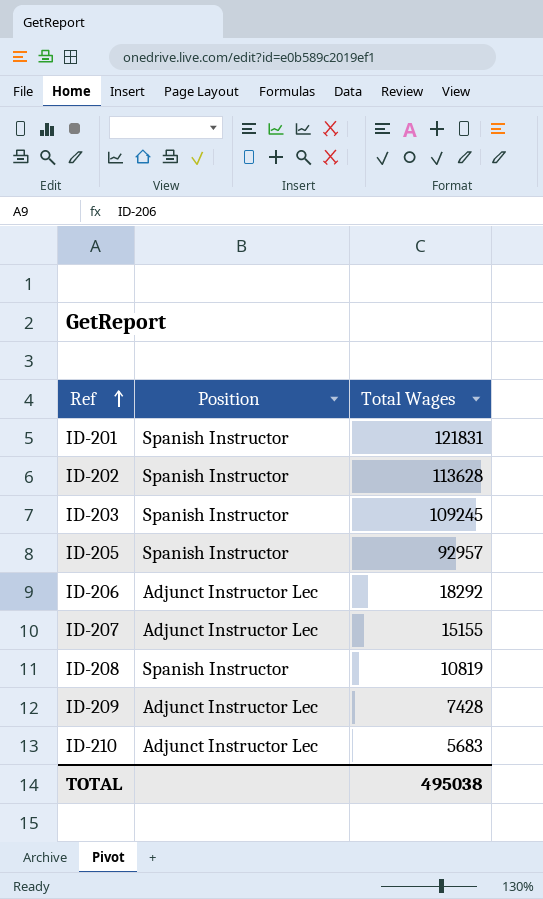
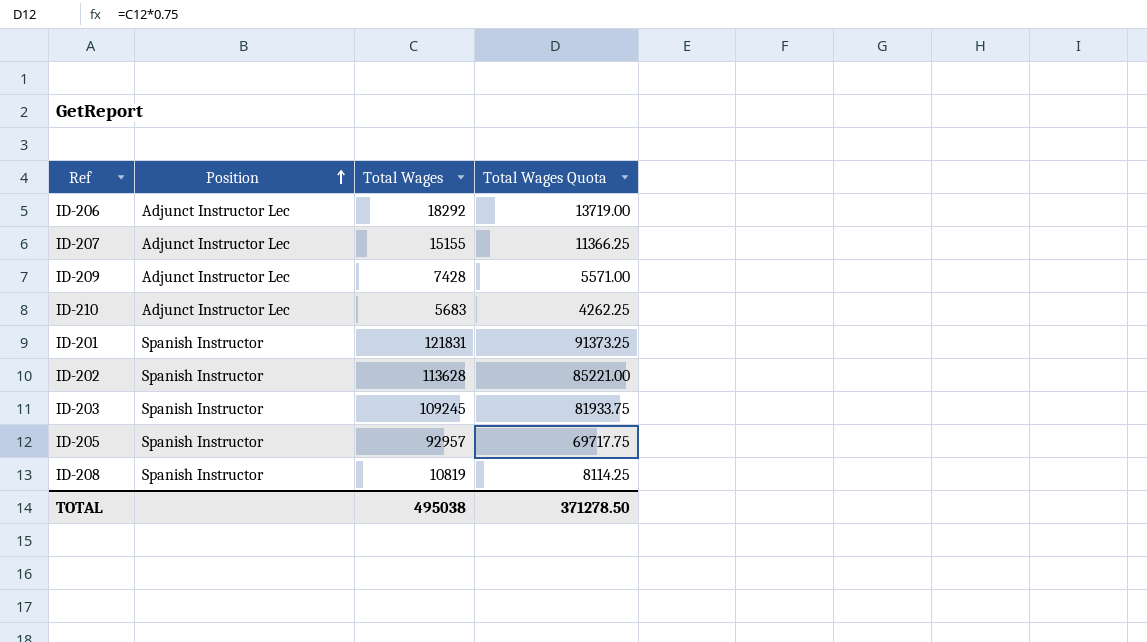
row order: Ref ascending -> Position ascending
column Total Wages Quota | formula: none -> [Total Wages] * 0.75

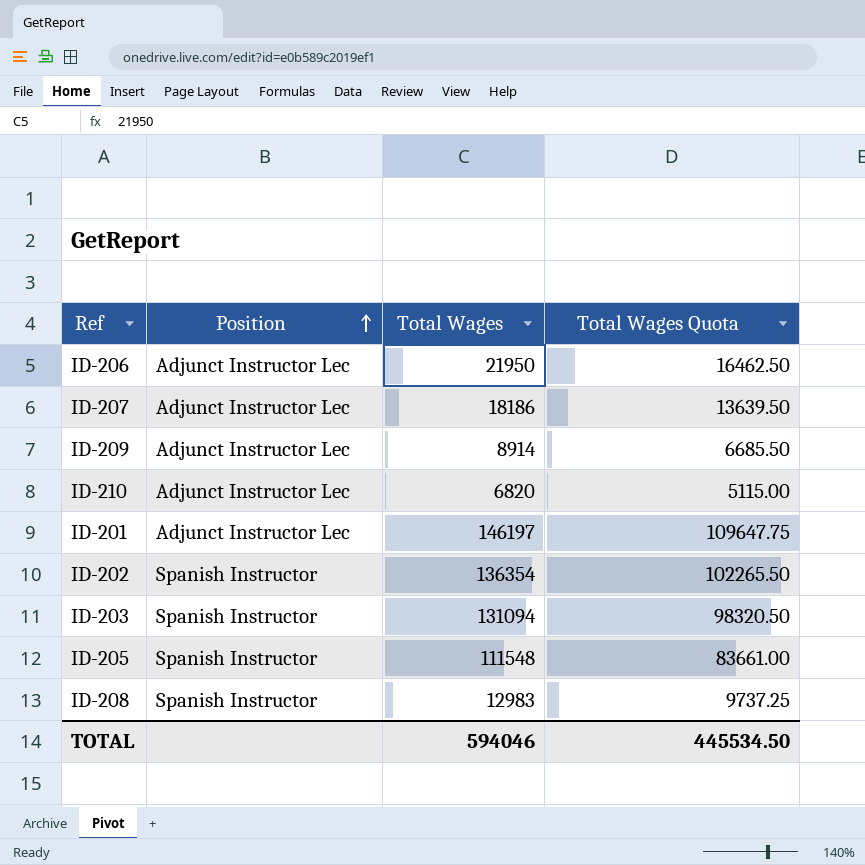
ID-206 | Total Wages: 18292 -> 21950
ID-206 | Total Wages Quota: 13719.00 -> 16462.50
ID-207 | Total Wages: 15155 -> 18186
ID-207 | Total Wages Quota: 11366.25 -> 13639.50
ID-209 | Total Wages: 7428 -> 8914
ID-209 | Total Wages Quota: 5571.00 -> 6685.50
ID-210 | Total Wages: 5683 -> 6820
ID-210 | Total Wages Quota: 4262.25 -> 5115.00
ID-201 | Position: Spanish Instructor -> Adjunct Instructor Lec
ID-201 | Total Wages: 121831 -> 146197
ID-201 | Total Wages Quota: 91373.25 -> 109647.75
ID-202 | Total Wages: 113628 -> 136354
ID-202 | Total Wages Quota: 85221.00 -> 102265.50
ID-203 | Total Wages: 109245 -> 131094
ID-203 | Total Wages Quota: 81933.75 -> 98320.50
ID-205 | Total Wages: 92957 -> 111548
ID-205 | Total Wages Quota: 69717.75 -> 83661.00
ID-208 | Total Wages: 10819 -> 12983
ID-208 | Total Wages Quota: 8114.25 -> 9737.25
TOTAL | Total Wages: 495038 -> 594046
TOTAL | Total Wages Quota: 371278.50 -> 445534.50

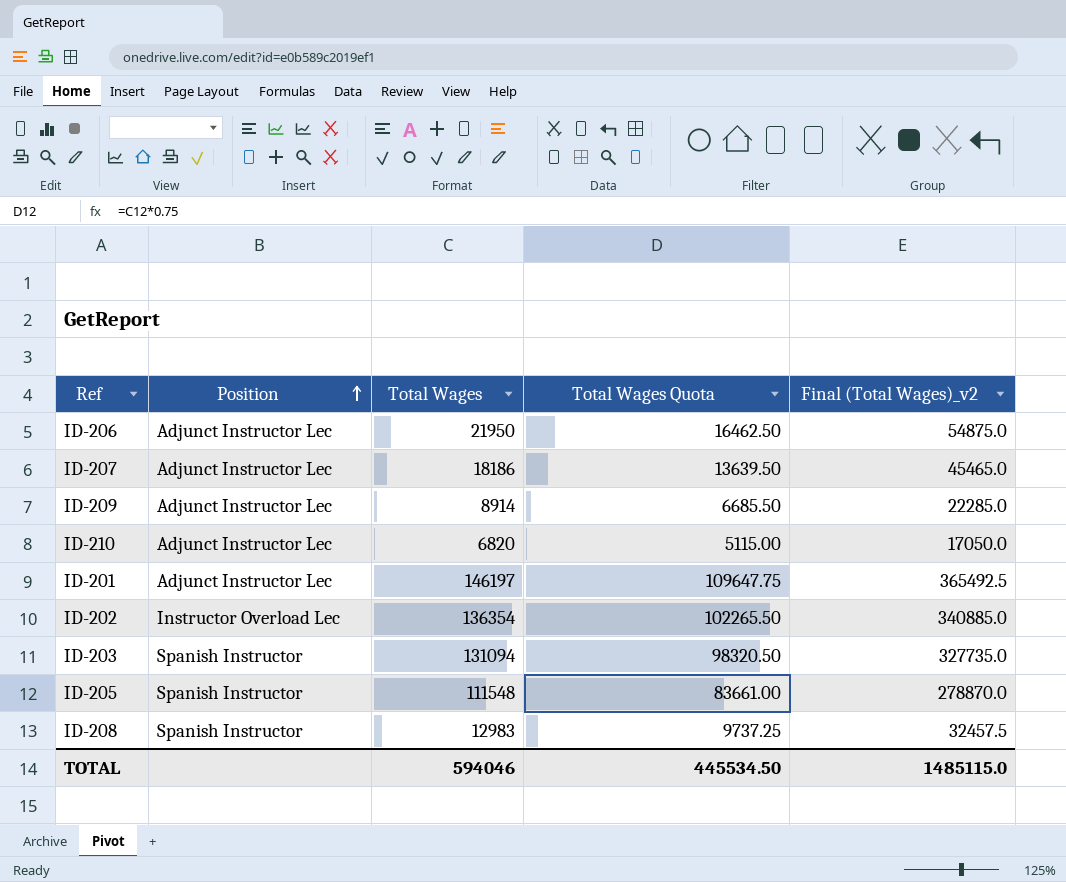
column Final (Total Wages)_v2 | formula: none -> [Total Wages] * 2.5
ID-202 | Position: Spanish Instructor -> Instructor Overload Lec

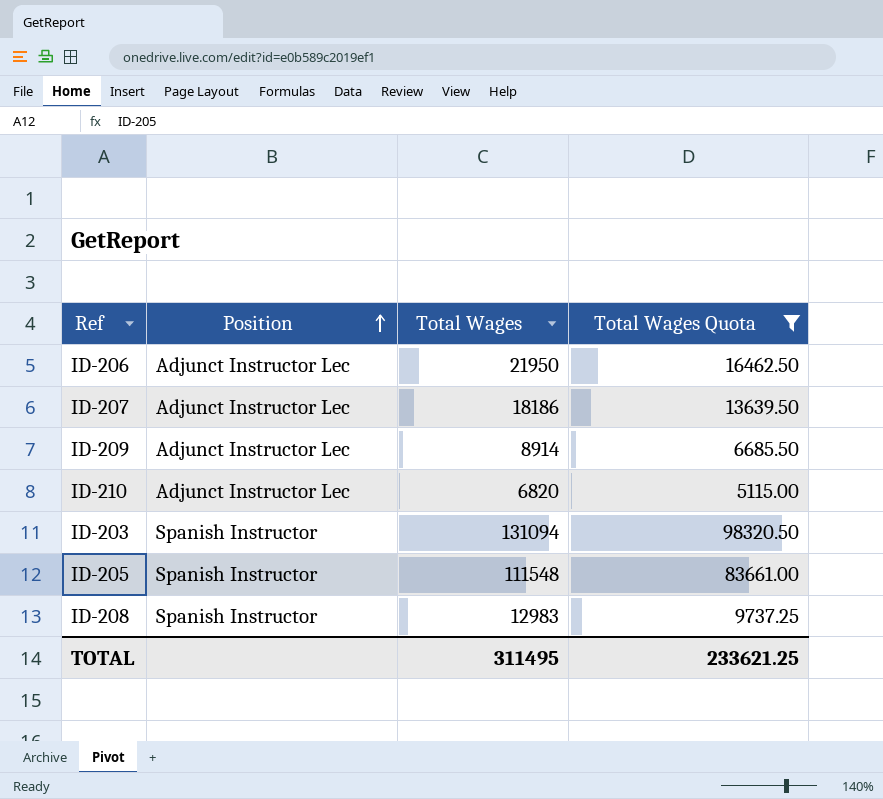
filter: none -> Total Wages Quota <= 98320.50
column Final (Total Wages)_v2 | formula: [Total Wages] * 2.5 -> none
TOTAL | Total Wages: 594046 -> 311495
TOTAL | Total Wages Quota: 445534.50 -> 233621.25

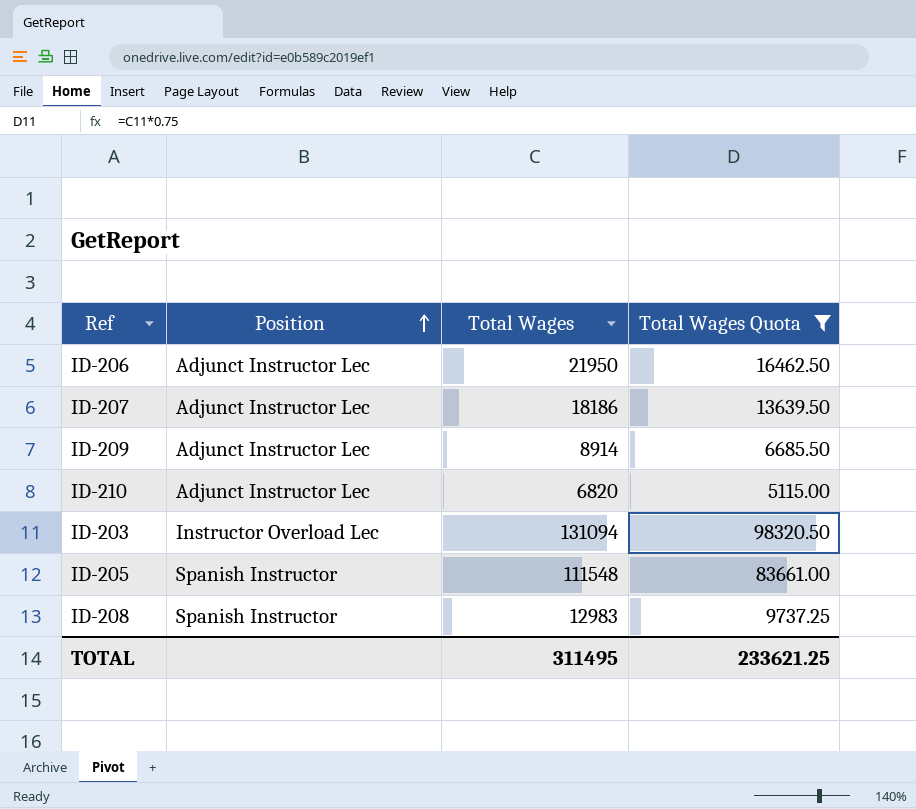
ID-203 | Position: Spanish Instructor -> Instructor Overload Lec

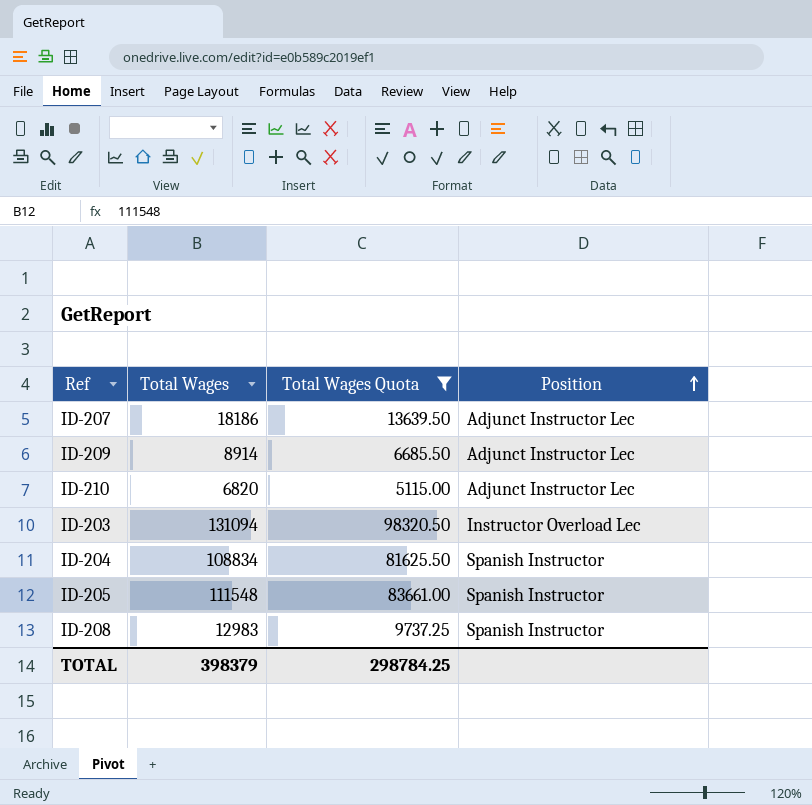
column Position | position: 2 -> 4
row ID-206: Adjunct Instructor Lec | 21950 | 16462.50 -> none
row ID-204: none -> 108834 | 81625.50 | Spanish Instructor
TOTAL | Total Wages: 311495 -> 398379
TOTAL | Total Wages Quota: 233621.25 -> 298784.25

